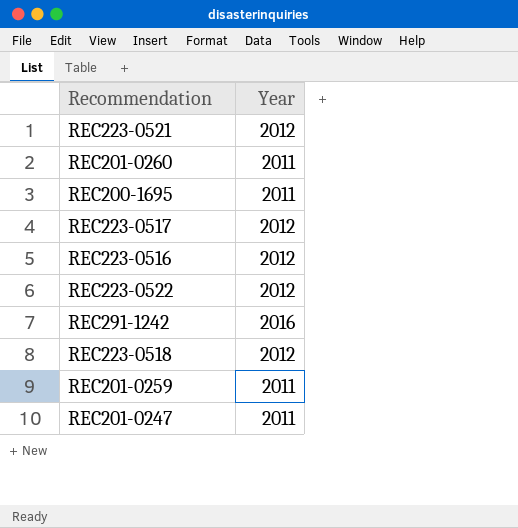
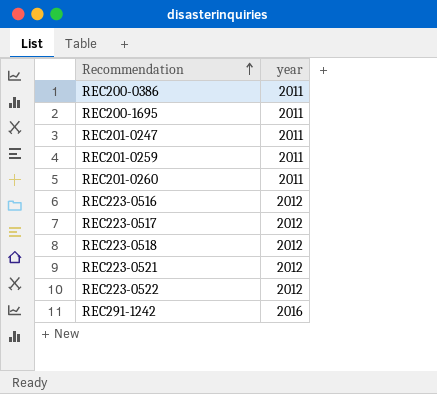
row order: none -> Recommendation ascending
column name: Year -> year
row REC200-0386: none -> 2011

